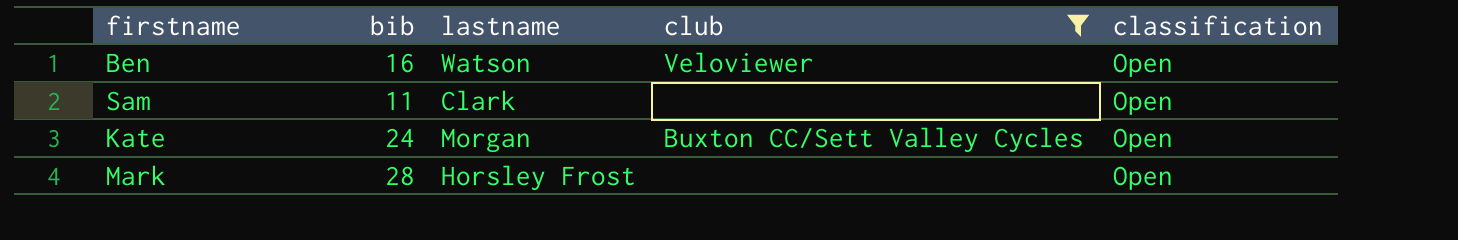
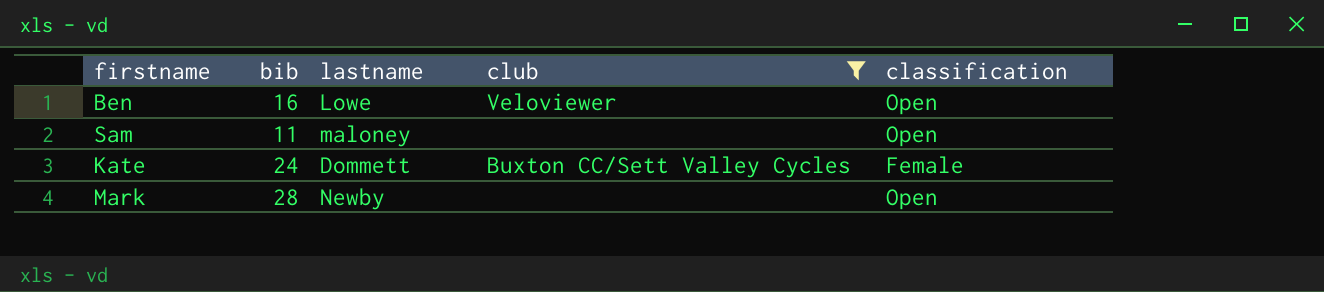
Ben | lastname: Watson -> Lowe
Sam | lastname: Clark -> maloney
Kate | lastname: Morgan -> Dommett
Kate | classification: Open -> Female
Mark | lastname: Horsley Frost -> Newby

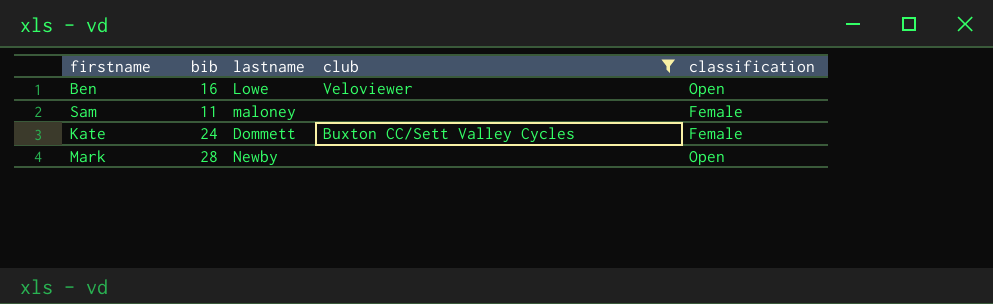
Sam | classification: Open -> Female

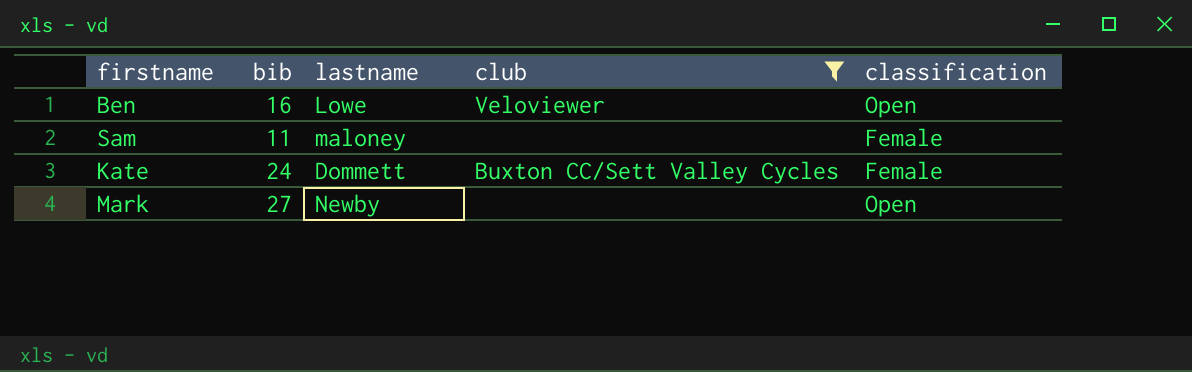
Mark | bib: 28 -> 27

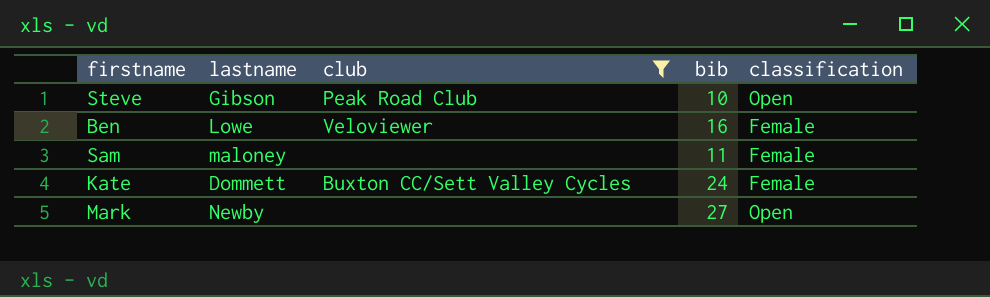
column bib | position: 2 -> 4
row Steve: none -> Gibson | Peak Road Club | 10 | Open
Ben | classification: Open -> Female

